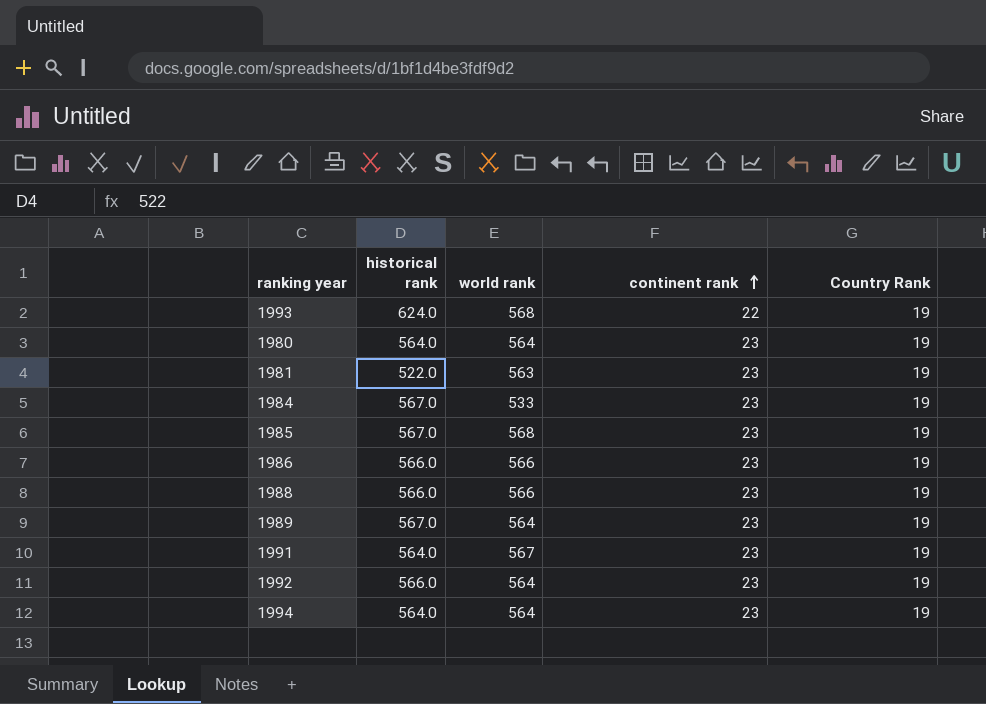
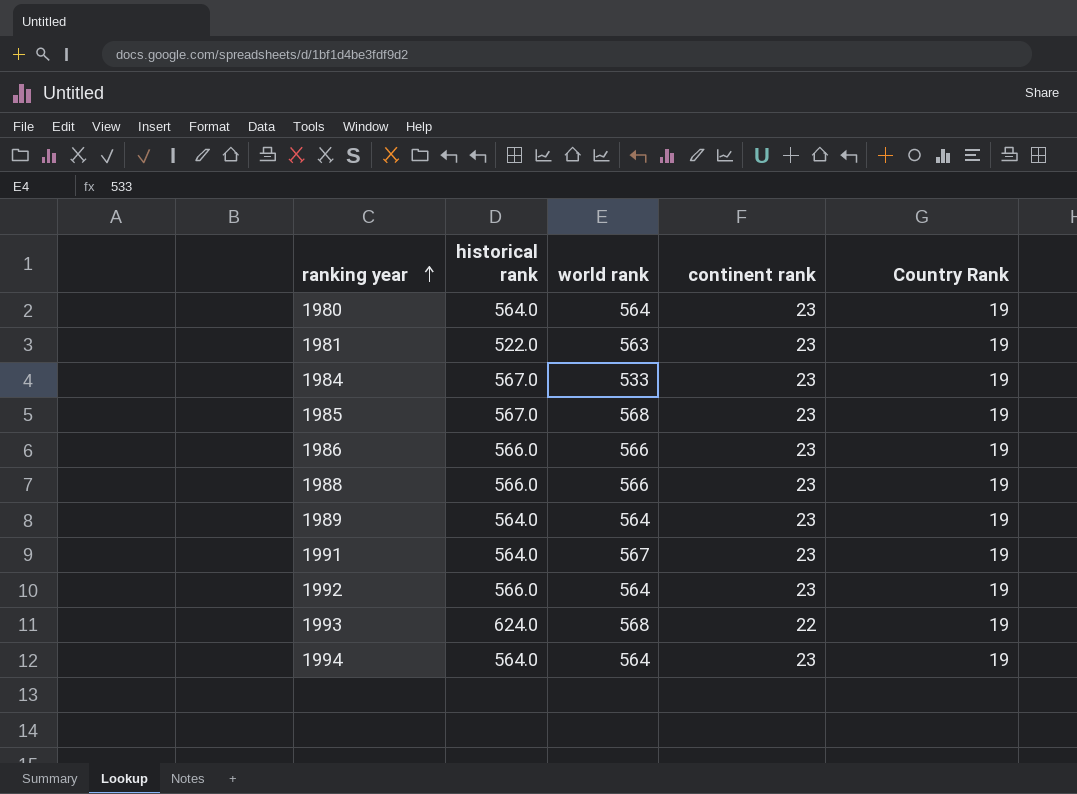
row order: continent rank ascending -> ranking year ascending
1989 | historical rank: 567.0 -> 564.0

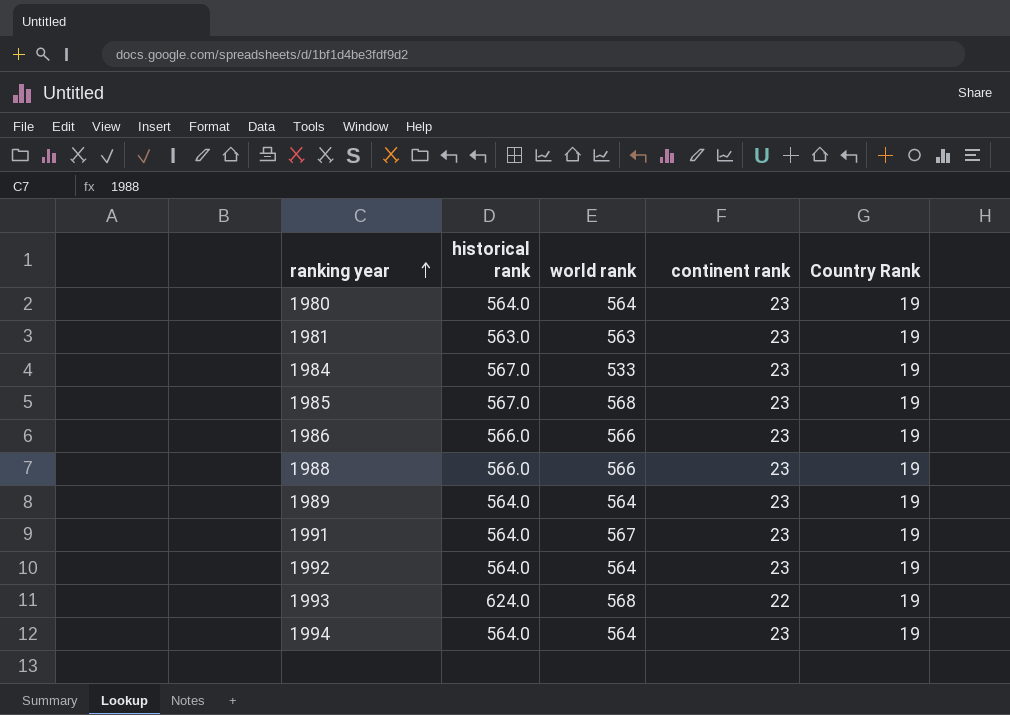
1981 | historical rank: 522.0 -> 563.0
1992 | historical rank: 566.0 -> 564.0

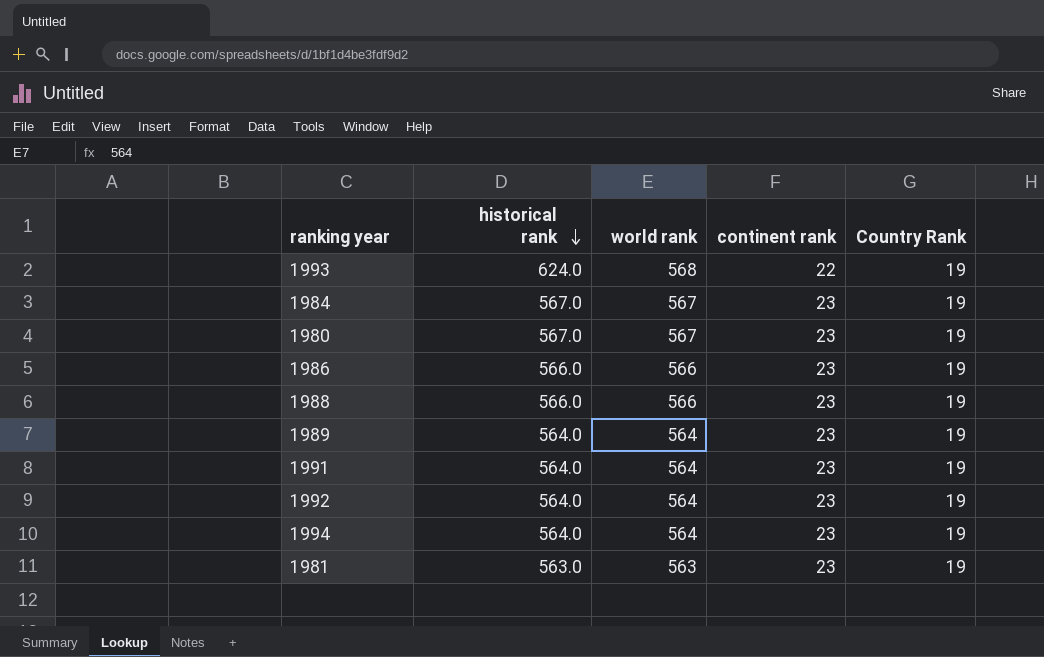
row order: ranking year ascending -> historical rank descending
row 1985: 567.0 | 568 | 23 | 19 -> none
1984 | world rank: 533 -> 567
1980 | historical rank: 564.0 -> 567.0
1980 | world rank: 564 -> 567
1991 | world rank: 567 -> 564

